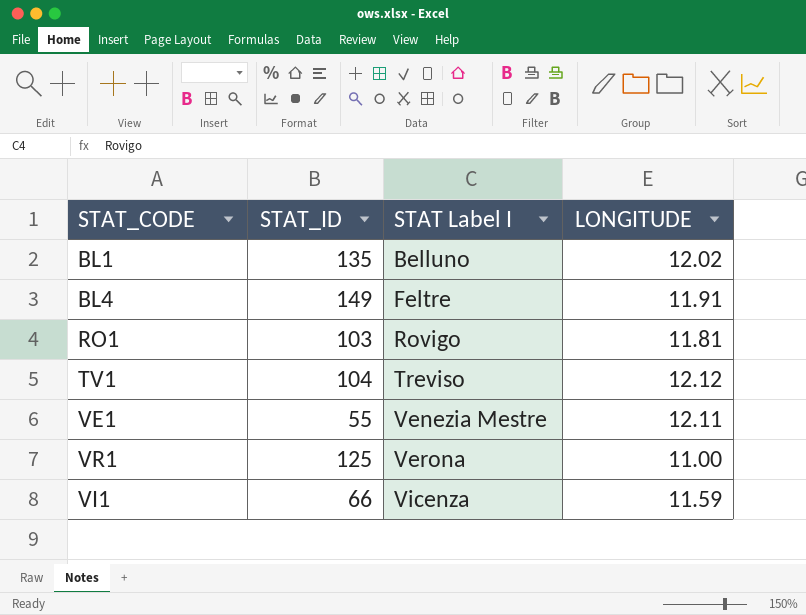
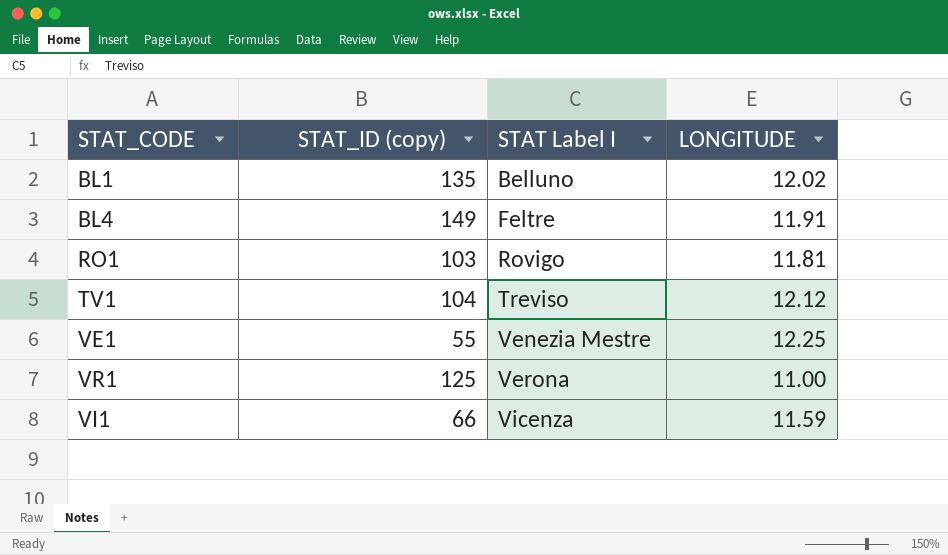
column name: STAT_ID -> STAT_ID (copy)
VE1 | LONGITUDE: 12.11 -> 12.25

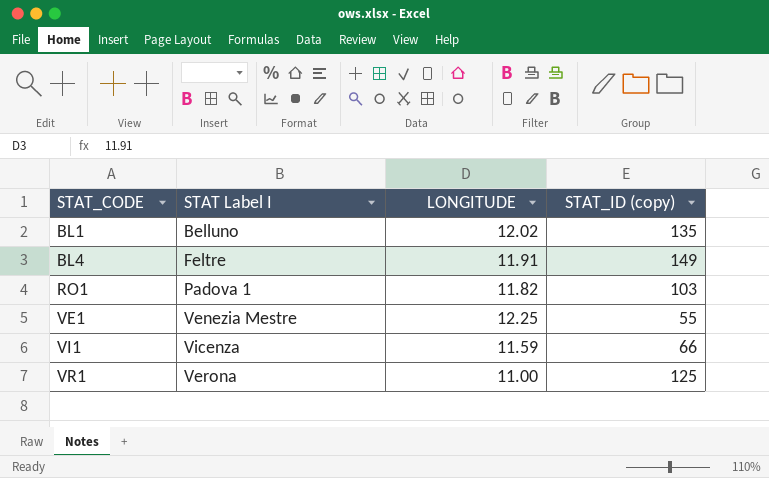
row order: STAT Label I ascending -> STAT_CODE ascending
column STAT_ID (copy) | position: 2 -> 4
row TV1: 104 | Treviso | 12.12 -> none
RO1 | STAT Label I: Rovigo -> Padova 1
RO1 | LONGITUDE: 11.81 -> 11.82

